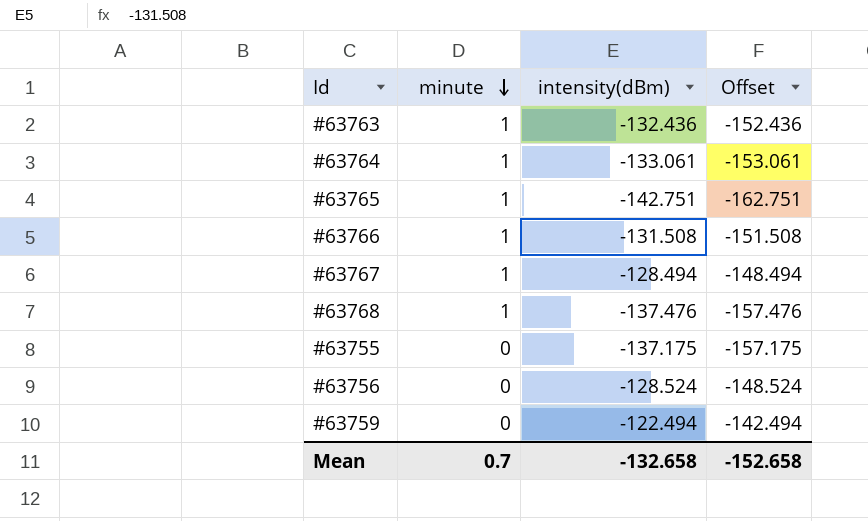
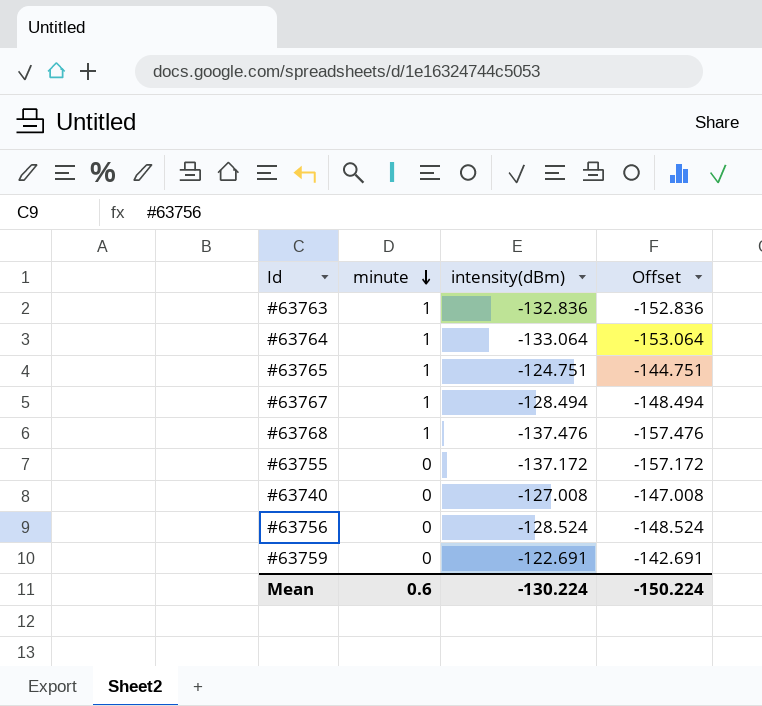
row #63766: 1 | -131.508 | -151.508 -> none
#63763 | intensity(dBm): -132.436 -> -132.836
#63763 | Offset: -152.436 -> -152.836
#63764 | intensity(dBm): -133.061 -> -133.064
#63764 | Offset: -153.061 -> -153.064
#63765 | intensity(dBm): -142.751 -> -124.751
#63765 | Offset: -162.751 -> -144.751
#63755 | intensity(dBm): -137.175 -> -137.172
#63755 | Offset: -157.175 -> -157.172
row #63740: none -> 0 | -127.008 | -147.008
#63759 | intensity(dBm): -122.494 -> -122.691
#63759 | Offset: -142.494 -> -142.691
Mean | minute: 0.7 -> 0.6
Mean | intensity(dBm): -132.658 -> -130.224
Mean | Offset: -152.658 -> -150.224

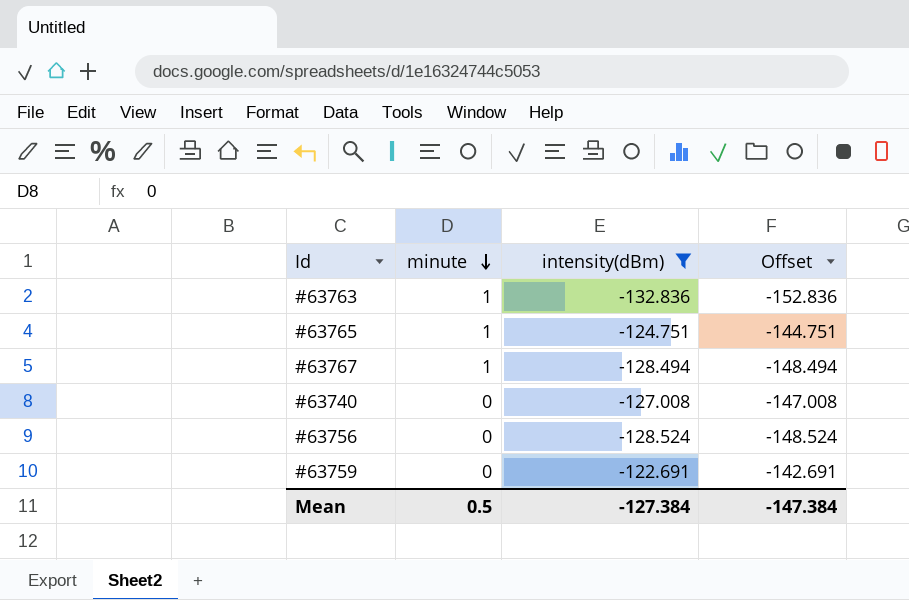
filter: none -> intensity(dBm) >= -132.836
Mean | minute: 0.6 -> 0.5
Mean | intensity(dBm): -130.224 -> -127.384
Mean | Offset: -150.224 -> -147.384

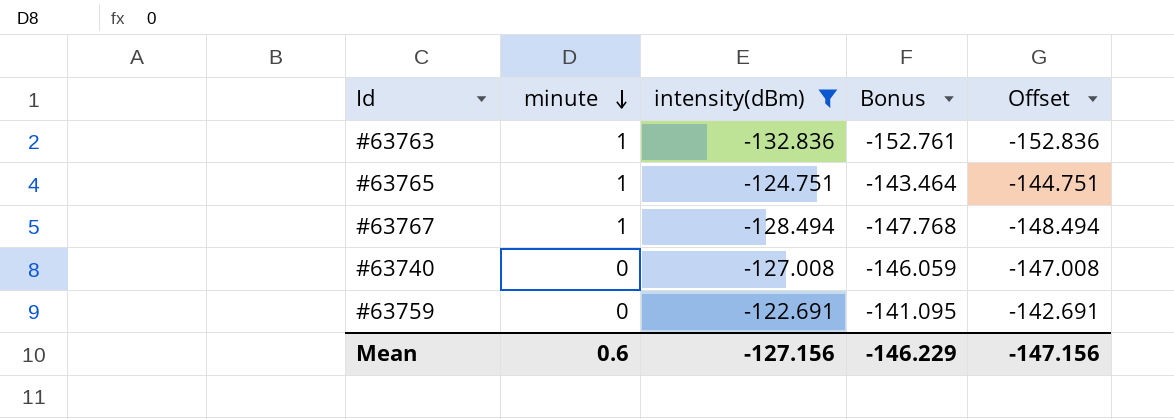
column Bonus | formula: none -> [intensity(dBm)] * 1.15
row #63756: 0 | -128.524 | -148.524 -> none
Mean | minute: 0.5 -> 0.6
Mean | intensity(dBm): -127.384 -> -127.156
Mean | Offset: -147.384 -> -147.156

